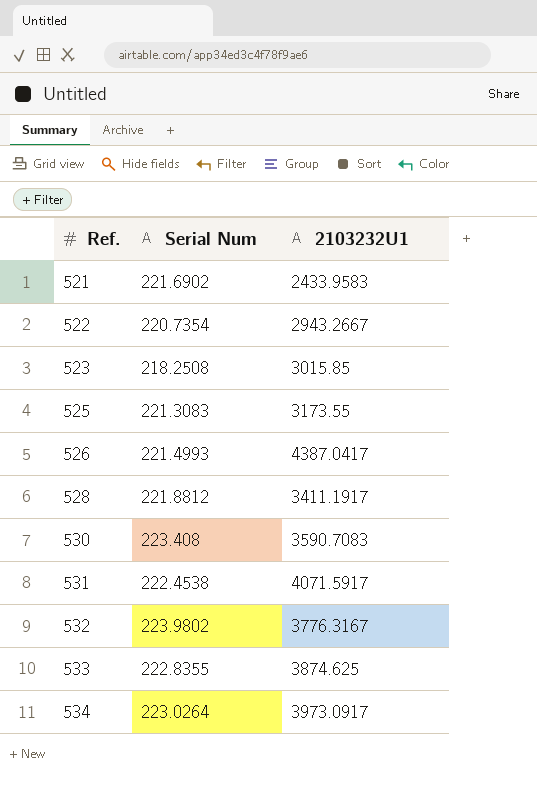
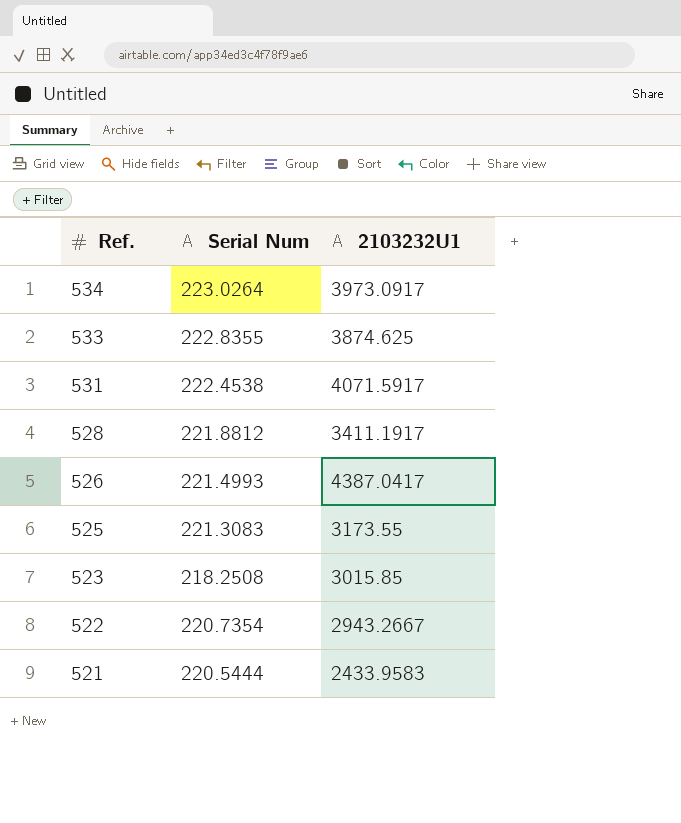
row order: Ref. ascending -> Ref. descending
row 530: 223.408 | 3590.7083 -> none
row 532: 223.9802 | 3776.3167 -> none
521 | Serial Num: 221.6902 -> 220.5444

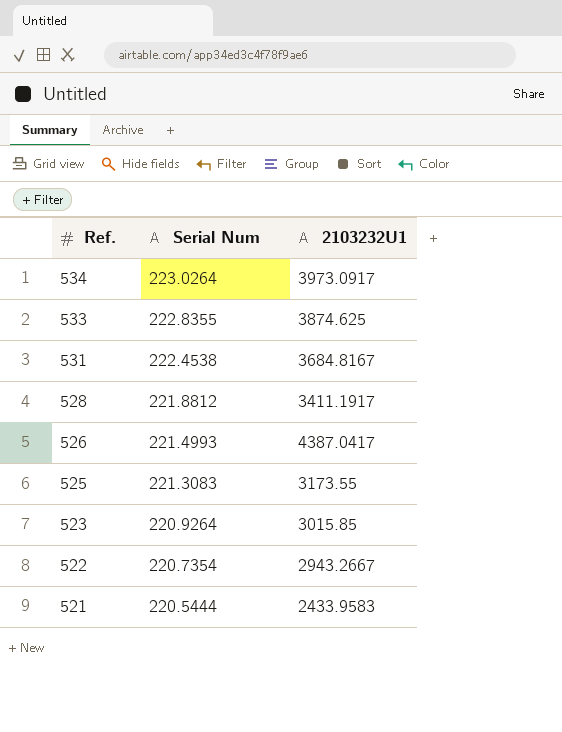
531 | 2103232U1: 4071.5917 -> 3684.8167
523 | Serial Num: 218.2508 -> 220.9264

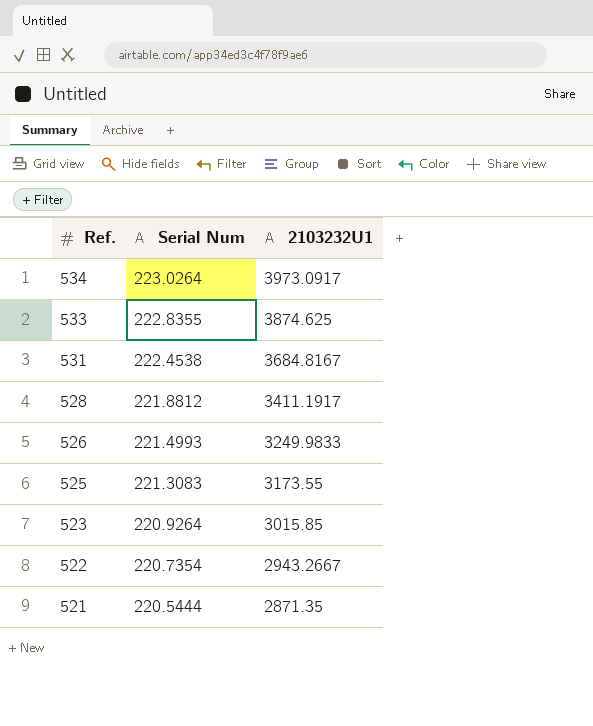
526 | 2103232U1: 4387.0417 -> 3249.9833
521 | 2103232U1: 2433.9583 -> 2871.35

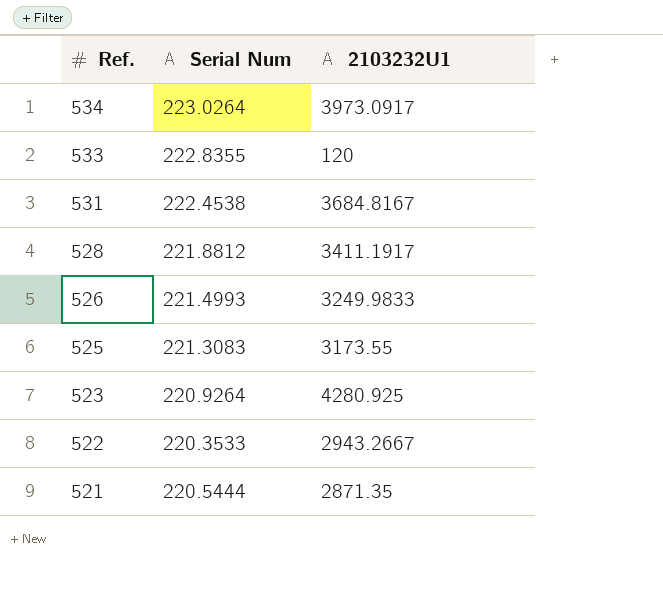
533 | 2103232U1: 3874.625 -> 120
523 | 2103232U1: 3015.85 -> 4280.925
522 | Serial Num: 220.7354 -> 220.3533

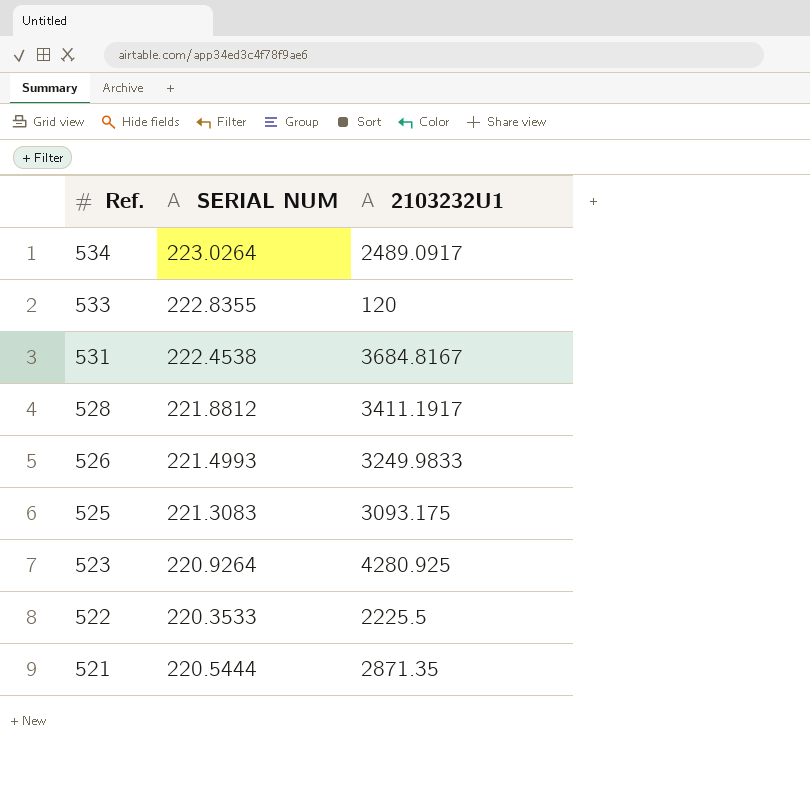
column name: Serial Num -> SERIAL NUM
534 | 2103232U1: 3973.0917 -> 2489.0917
525 | 2103232U1: 3173.55 -> 3093.175
522 | 2103232U1: 2943.2667 -> 2225.5

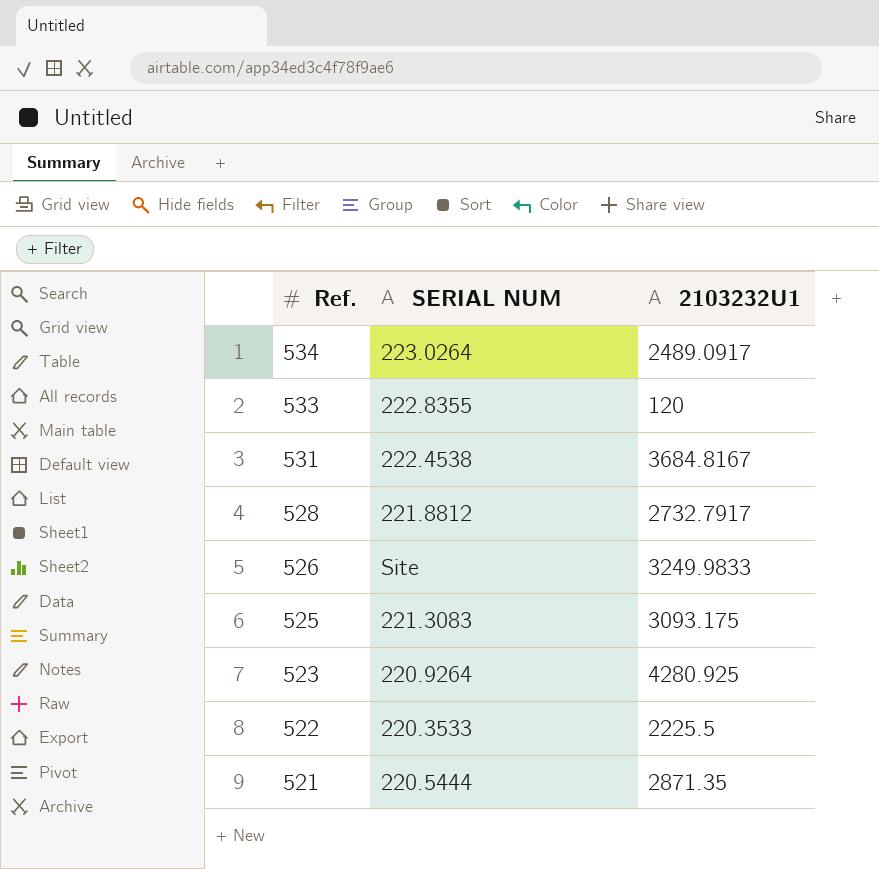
528 | 2103232U1: 3411.1917 -> 2732.7917
526 | SERIAL NUM: 221.4993 -> Site

